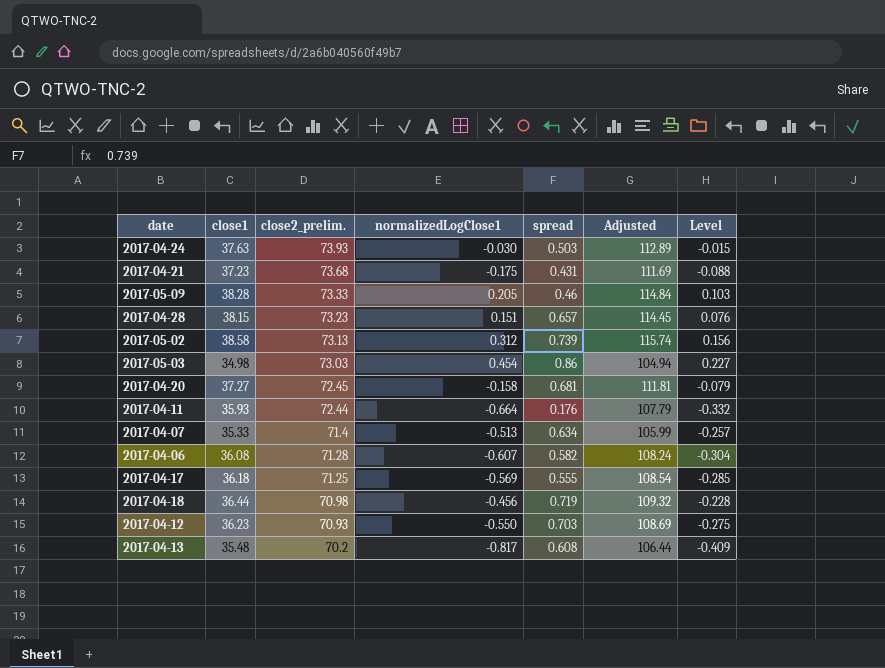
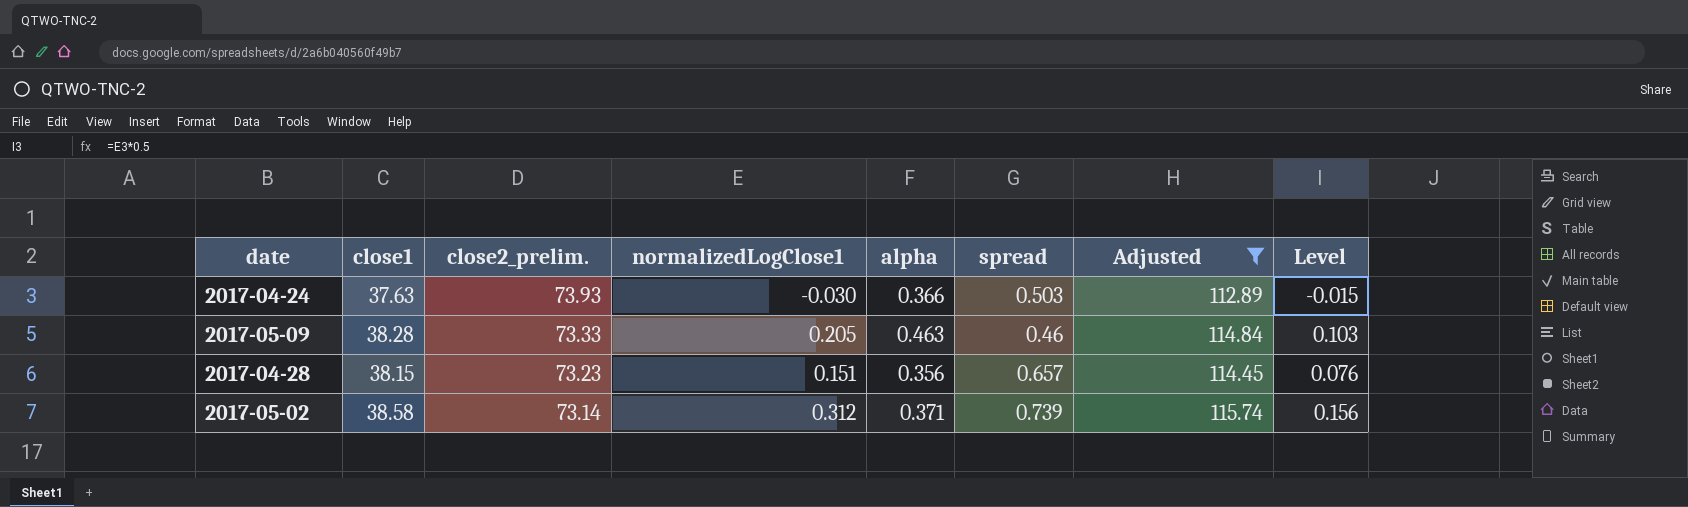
filter: none -> Adjusted >= 112.89
column alpha | position: none -> 5
2017-05-02 | close2_prelim.: 73.13 -> 73.14

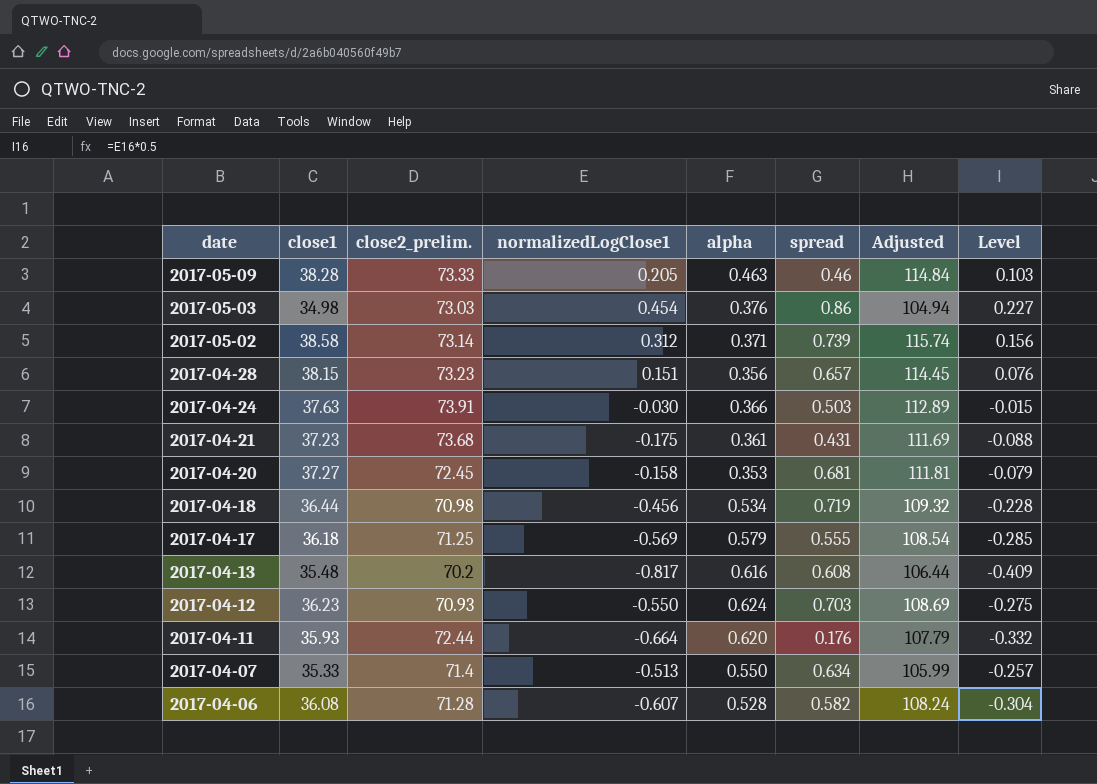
filter: Adjusted >= 112.89 -> none
row order: close2_prelim. descending -> date descending
2017-04-24 | close2_prelim.: 73.93 -> 73.91

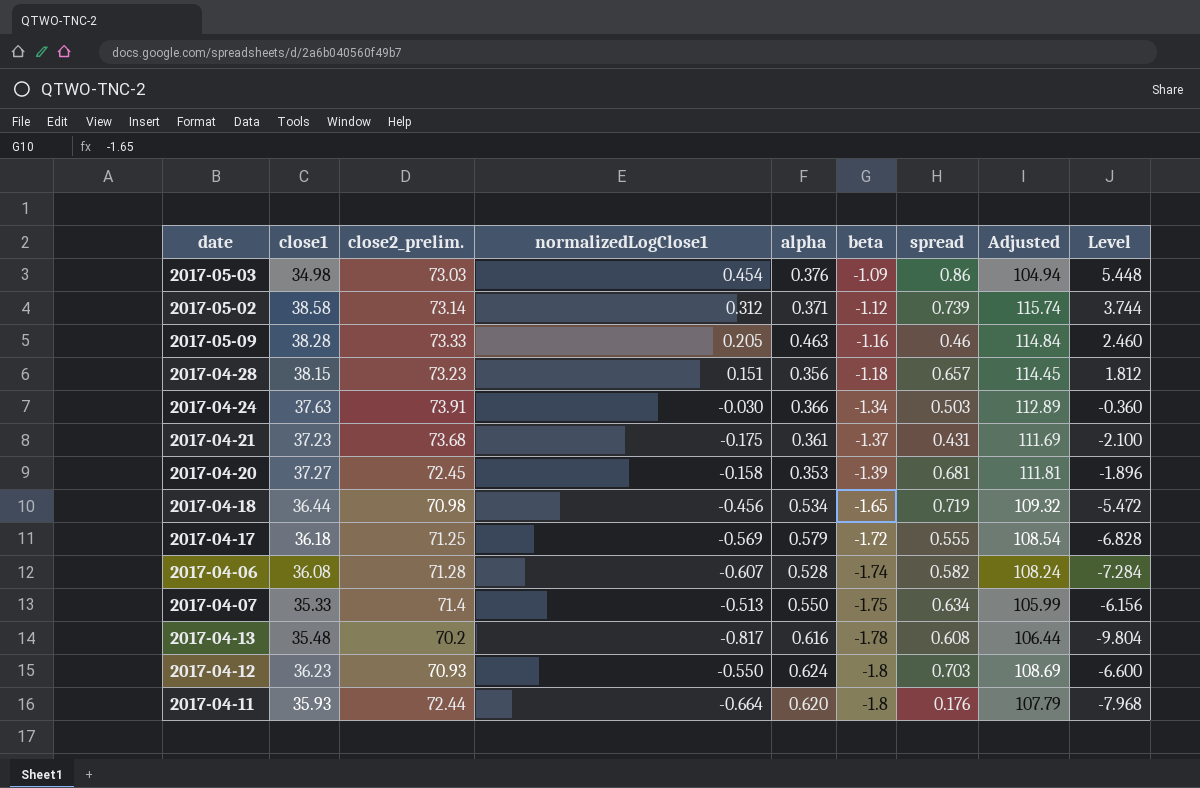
row order: date descending -> beta descending
column beta | position: none -> 6
column Level | formula: [normalizedLogClose1] * 0.5 -> [normalizedLogClose1] * 12

